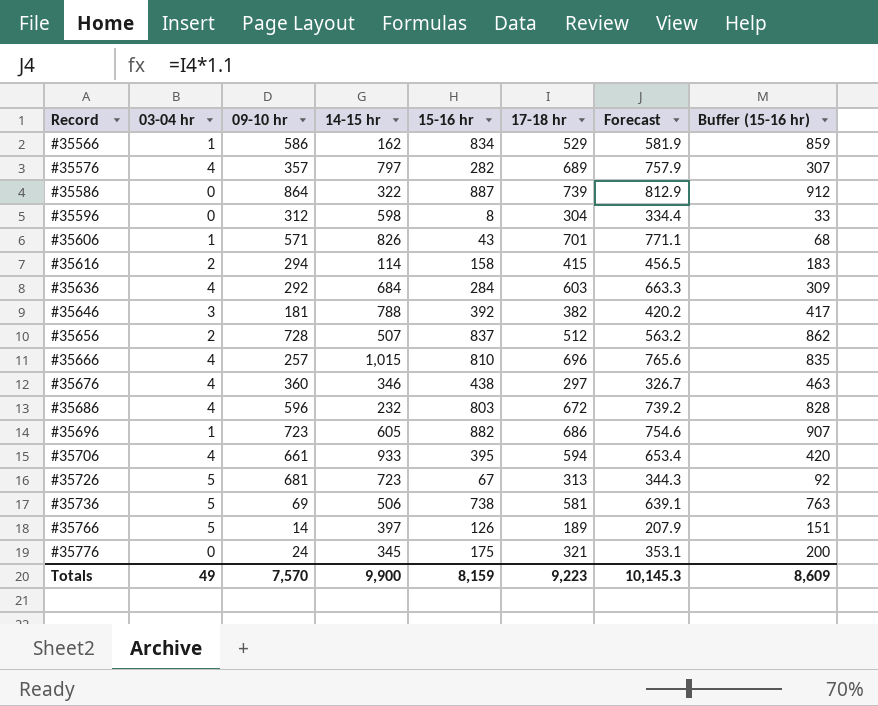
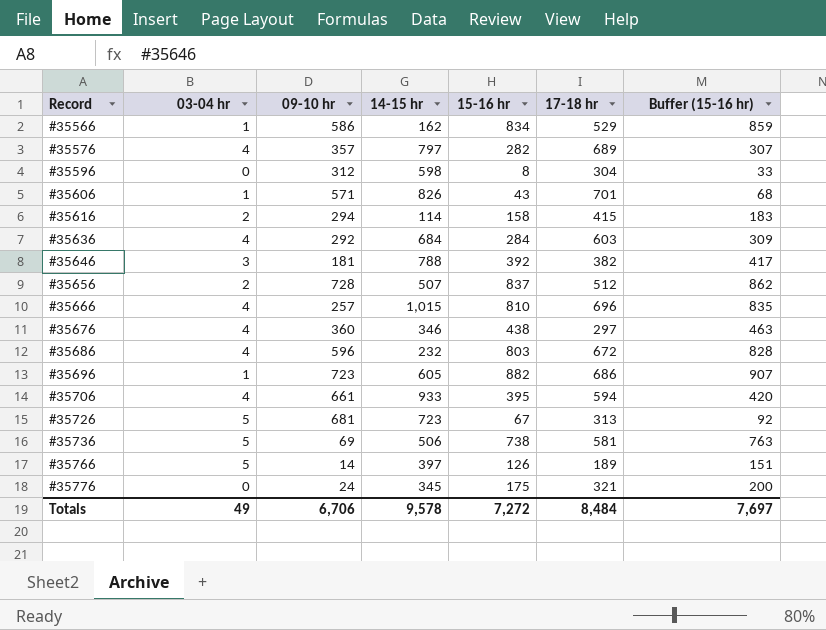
column Forecast | formula: [17-18 hr] * 1.1 -> none
row #35586: 0 | 864 | 322 | 887 | 739 | 812.9 | 912 -> none
Totals | 09-10 hr: 7,570 -> 6,706
Totals | 14-15 hr: 9,900 -> 9,578
Totals | 15-16 hr: 8,159 -> 7,272
Totals | 17-18 hr: 9,223 -> 8,484
Totals | Buffer (15-16 hr): 8,609 -> 7,697

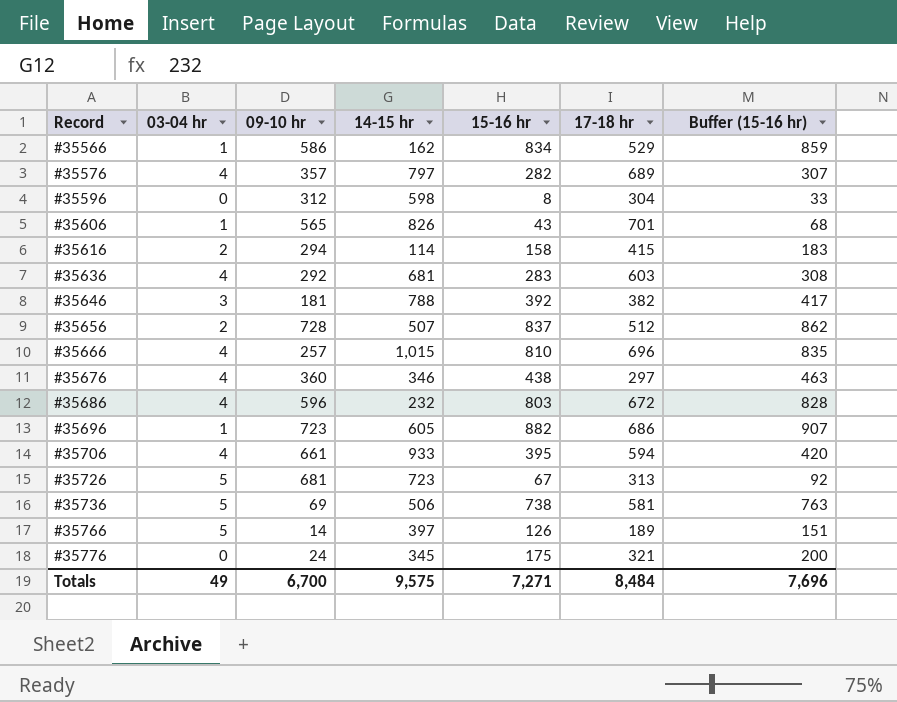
#35606 | 09-10 hr: 571 -> 565
#35636 | 14-15 hr: 684 -> 681
#35636 | 15-16 hr: 284 -> 283
#35636 | Buffer (15-16 hr): 309 -> 308
Totals | 09-10 hr: 6,706 -> 6,700
Totals | 14-15 hr: 9,578 -> 9,575
Totals | 15-16 hr: 7,272 -> 7,271
Totals | Buffer (15-16 hr): 7,697 -> 7,696

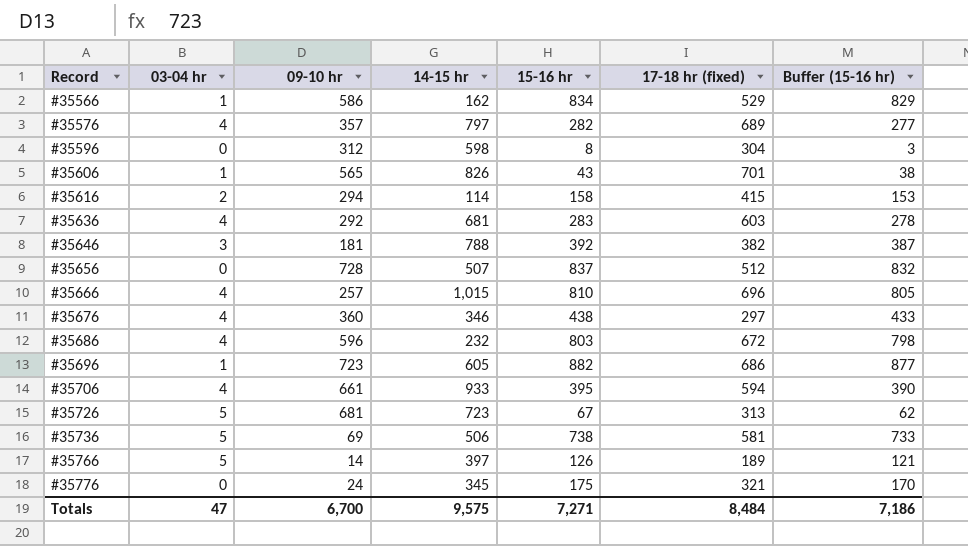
column name: 17-18 hr -> 17-18 hr (fixed)
column Buffer (15-16 hr) | formula: [15-16 hr] + 25 -> [15-16 hr] - 5
#35656 | 03-04 hr: 2 -> 0
Totals | 03-04 hr: 49 -> 47
Totals | Buffer (15-16 hr): 7,696 -> 7,186

